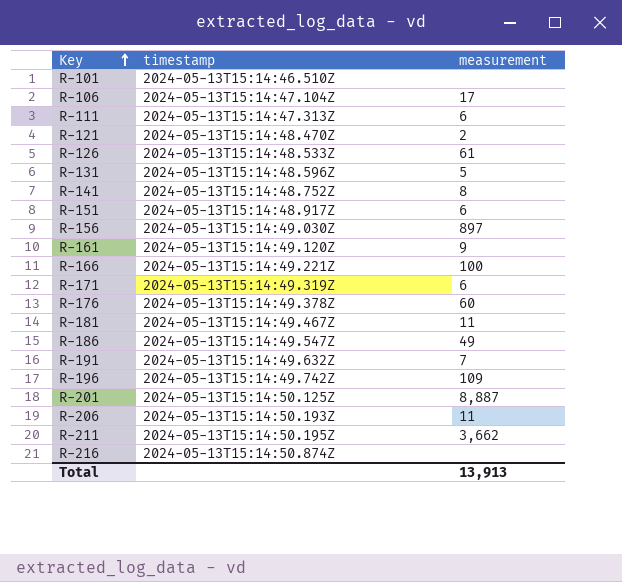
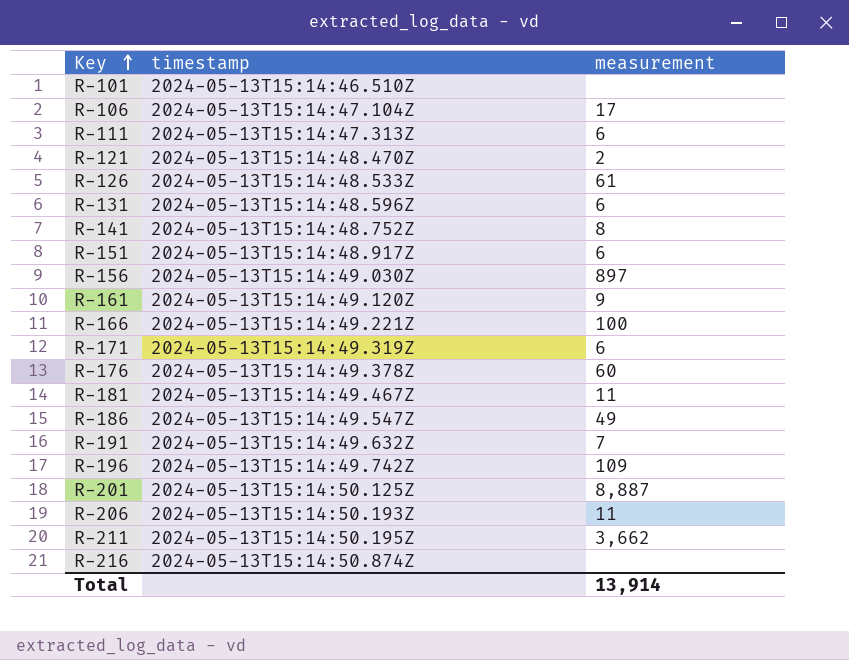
R-131 | measurement: 5 -> 6
Total | measurement: 13,913 -> 13,914

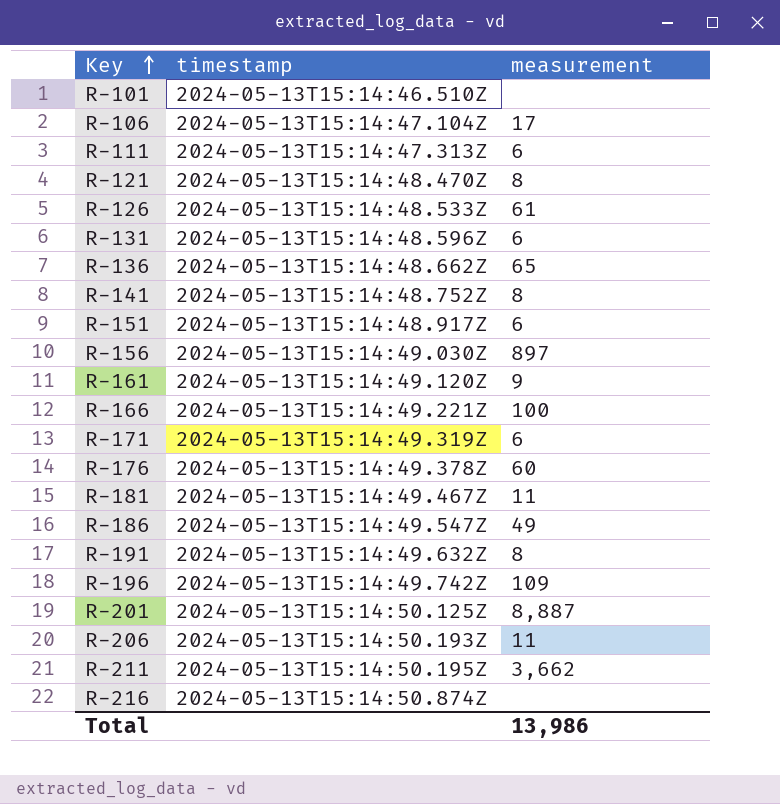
R-121 | measurement: 2 -> 8
row R-136: none -> 2024-05-13T15:14:48.662Z | 65
R-191 | measurement: 7 -> 8
Total | measurement: 13,914 -> 13,986

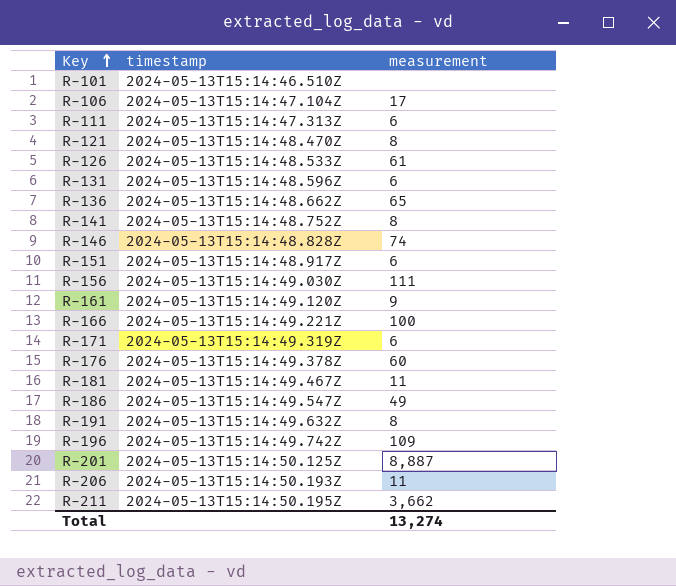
row R-216: 2024-05-13T15:14:50.874Z | none -> none
row R-146: none -> 2024-05-13T15:14:48.828Z | 74
R-156 | measurement: 897 -> 111
Total | measurement: 13,986 -> 13,274

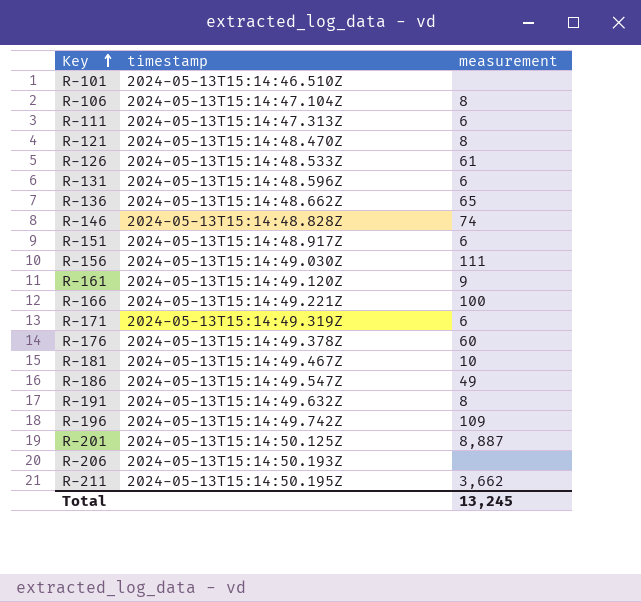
row R-141: 2024-05-13T15:14:48.752Z | 8 -> none
R-106 | measurement: 17 -> 8
R-181 | measurement: 11 -> 10
R-206 | measurement: 11 -> none
Total | measurement: 13,274 -> 13,245

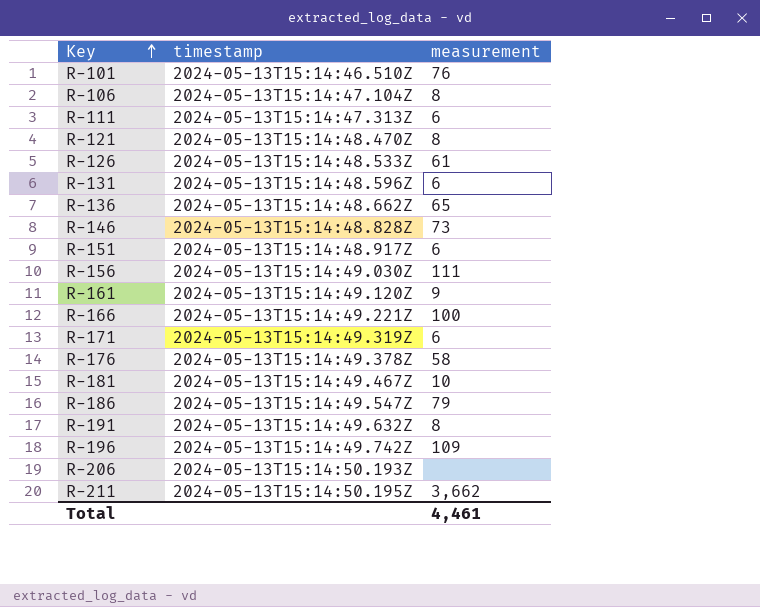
row R-201: 2024-05-13T15:14:50.125Z | 8,887 -> none
R-101 | measurement: none -> 76
R-146 | measurement: 74 -> 73
R-176 | measurement: 60 -> 58
R-186 | measurement: 49 -> 79
Total | measurement: 13,245 -> 4,461

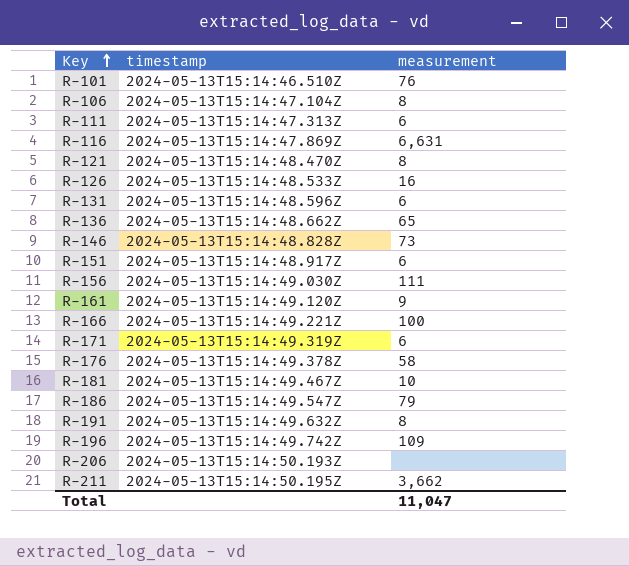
row R-116: none -> 2024-05-13T15:14:47.869Z | 6,631
R-126 | measurement: 61 -> 16
Total | measurement: 4,461 -> 11,047

